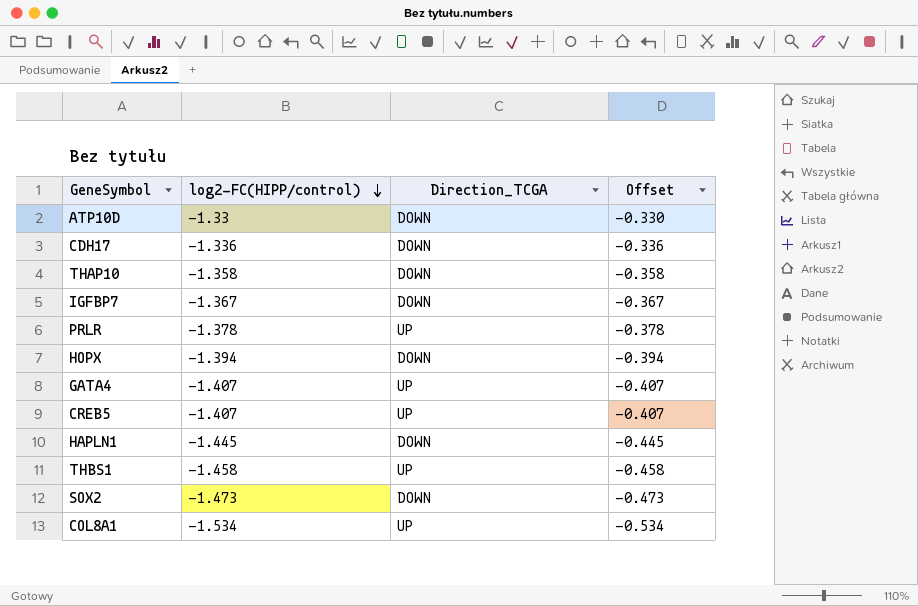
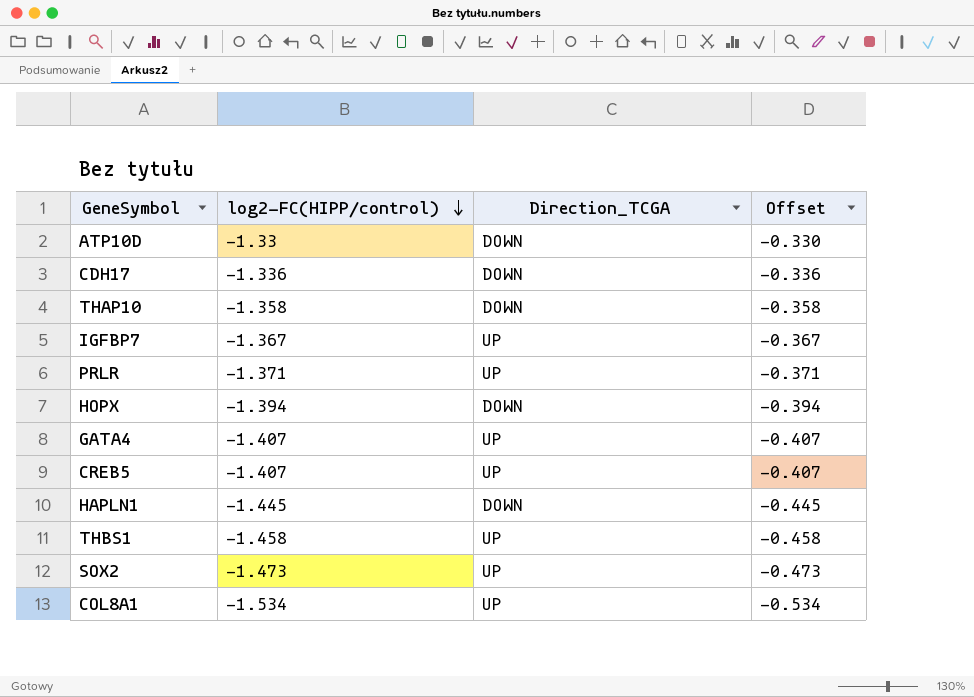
IGFBP7 | Direction_TCGA: DOWN -> UP
PRLR | log2-FC(HIPP/control): -1.378 -> -1.371
PRLR | Offset: -0.378 -> -0.371
SOX2 | Direction_TCGA: DOWN -> UP

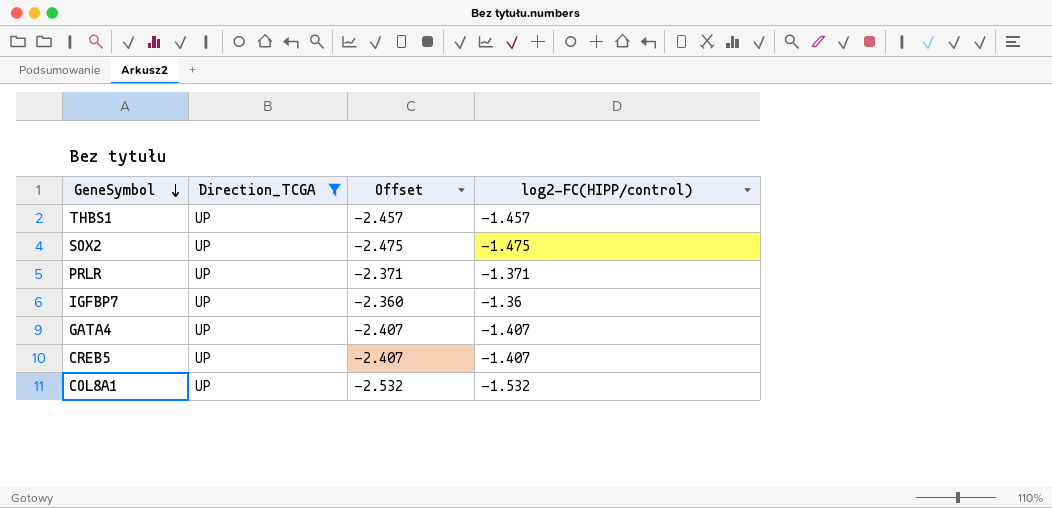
filter: none -> Direction_TCGA = UP
row order: log2-FC(HIPP/control) descending -> GeneSymbol descending
column Offset | formula: [log2-FC(HIPP/control)] + 1 -> [log2-FC(HIPP/control)] - 1
column log2-FC(HIPP/control) | position: 2 -> 4
THBS1 | log2-FC(HIPP/control): -1.458 -> -1.457
SOX2 | log2-FC(HIPP/control): -1.473 -> -1.475
IGFBP7 | log2-FC(HIPP/control): -1.367 -> -1.36
COL8A1 | log2-FC(HIPP/control): -1.534 -> -1.532

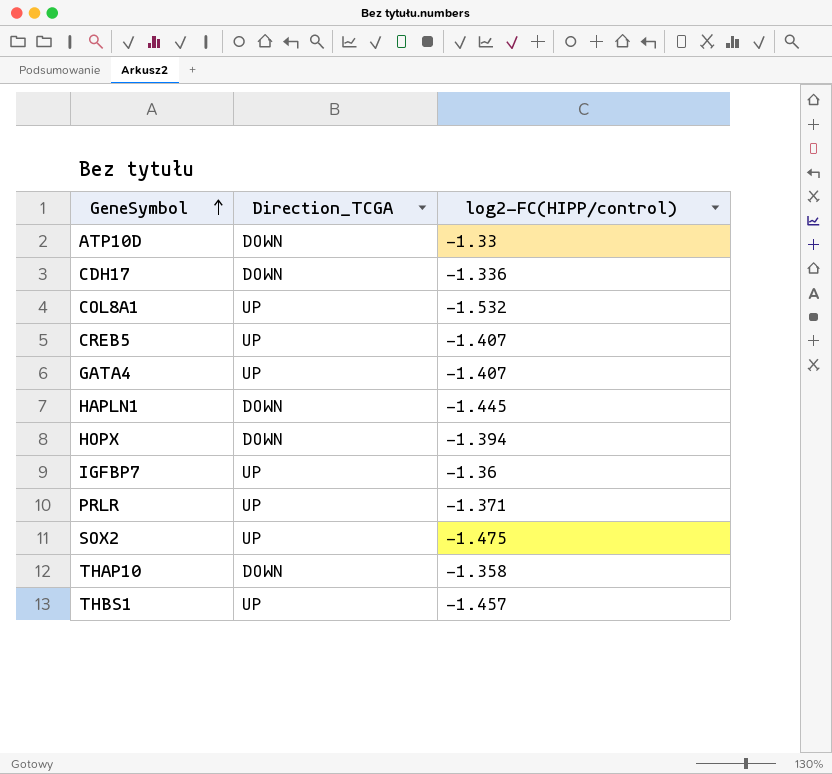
filter: Direction_TCGA = UP -> none
row order: GeneSymbol descending -> GeneSymbol ascending
column Offset | formula: [log2-FC(HIPP/control)] - 1 -> none

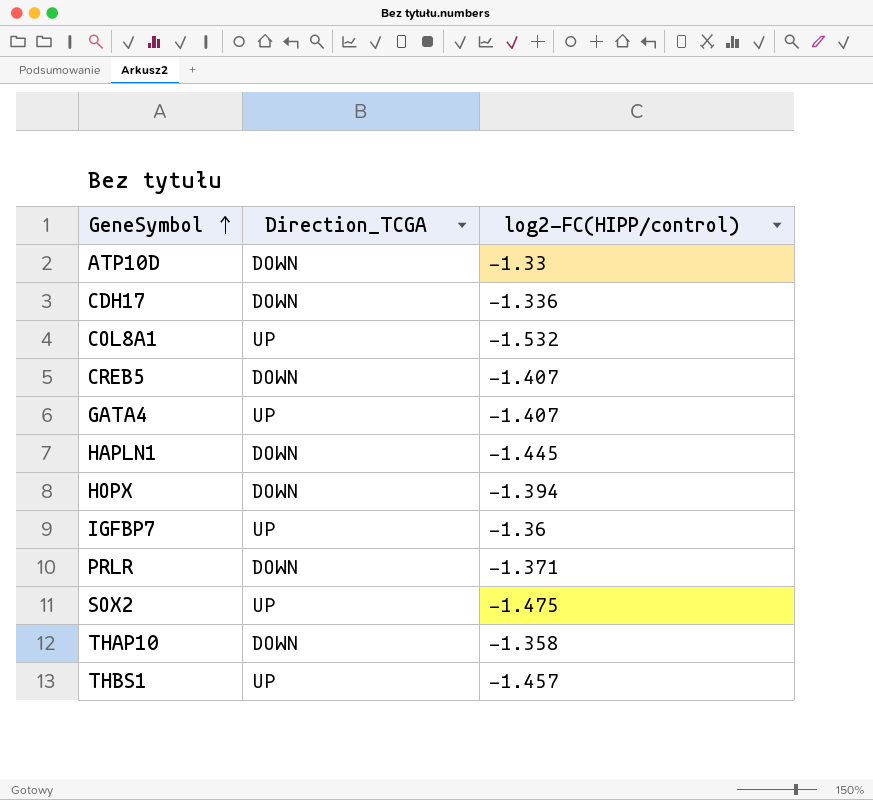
CREB5 | Direction_TCGA: UP -> DOWN
PRLR | Direction_TCGA: UP -> DOWN

